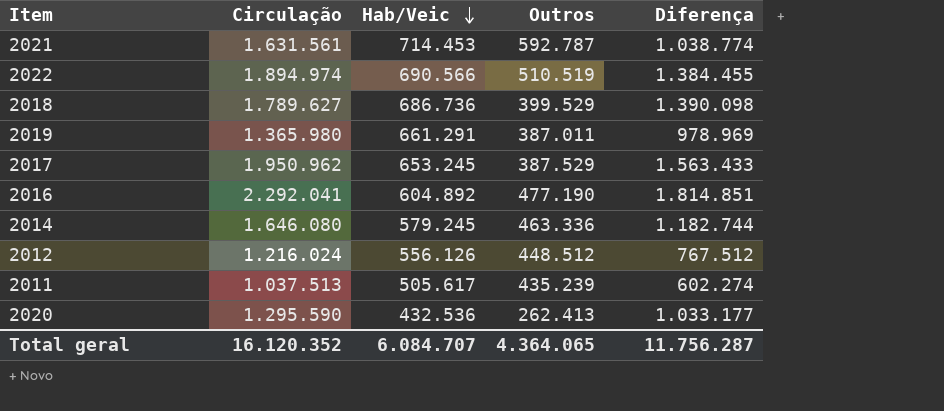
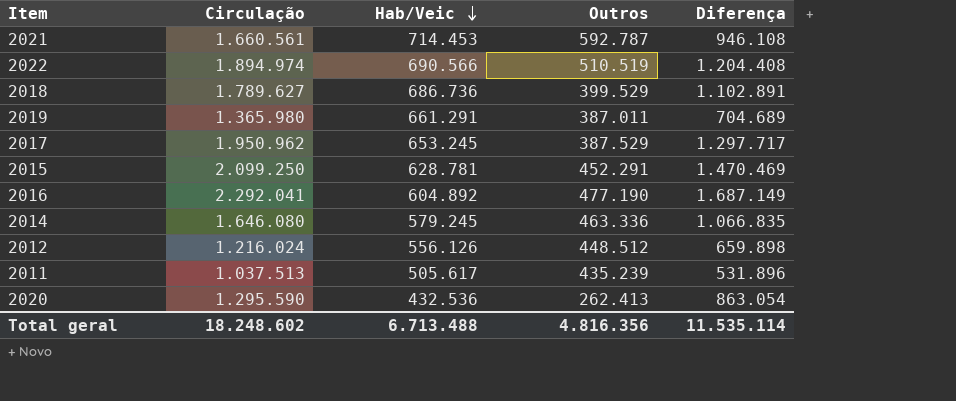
column Diferença | formula: [Circulação] - [Outros] -> [Circulação] - [Hab/Veic]
2021 | Circulação: 1.631.561 -> 1.660.561
row 2015: none -> 2.099.250 | 628.781 | 452.291 | 1.470.469
Total geral | Circulação: 16.120.352 -> 18.248.602
Total geral | Hab/Veic: 6.084.707 -> 6.713.488
Total geral | Outros: 4.364.065 -> 4.816.356
Total geral | Diferença: 11.756.287 -> 11.535.114

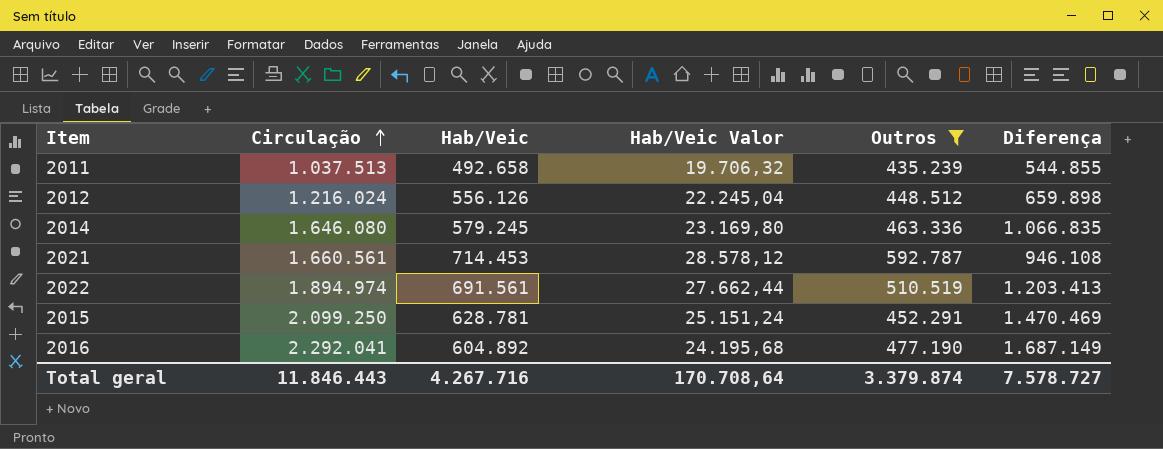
filter: none -> Outros >= 435.239
row order: Hab/Veic descending -> Circulação ascending
column Hab/Veic Valor | formula: none -> [Hab/Veic] * 0,04
2011 | Hab/Veic: 505.617 -> 492.658
2011 | Diferença: 531.896 -> 544.855
2022 | Hab/Veic: 690.566 -> 691.561
2022 | Diferença: 1.204.408 -> 1.203.413
Total geral | Circulação: 18.248.602 -> 11.846.443
Total geral | Hab/Veic: 6.713.488 -> 4.267.716
Total geral | Outros: 4.816.356 -> 3.379.874
Total geral | Diferença: 11.535.114 -> 7.578.727

